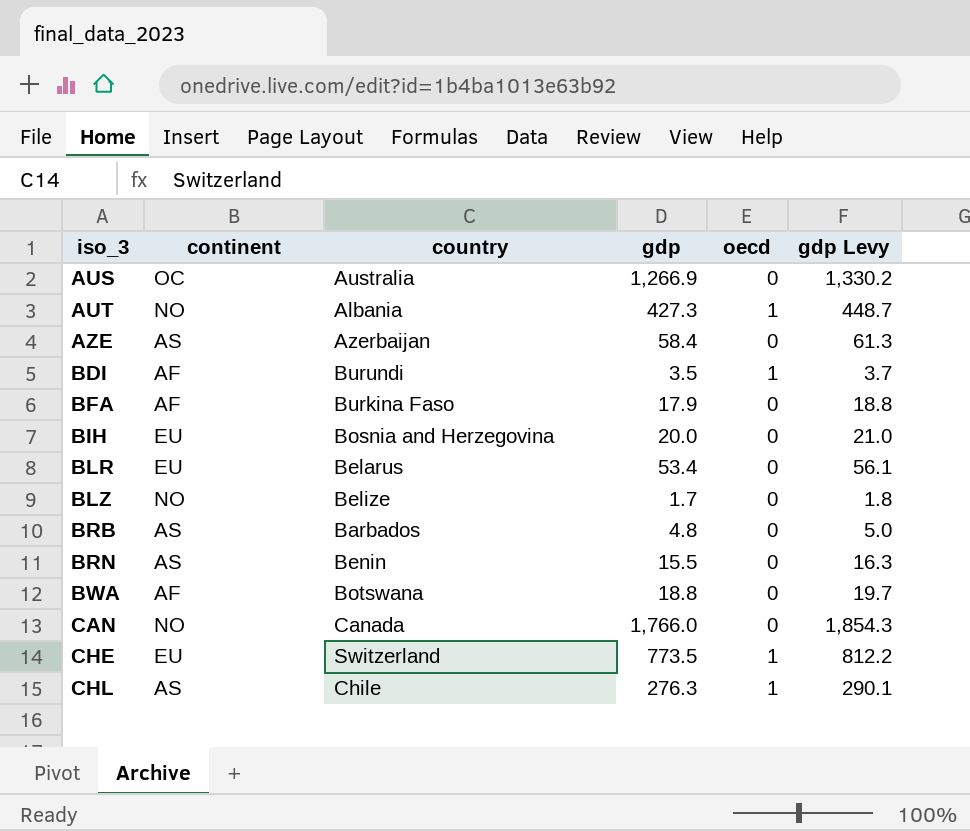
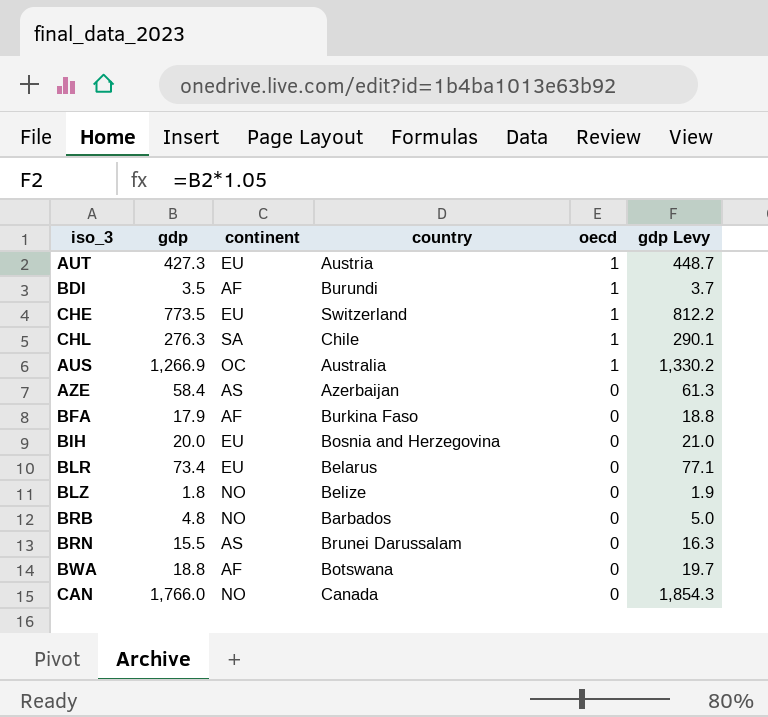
row order: iso_3 ascending -> oecd descending
column gdp | position: 4 -> 2
AUT | continent: NO -> EU
AUT | country: Albania -> Austria
CHL | continent: AS -> SA
AUS | oecd: 0 -> 1
BLR | gdp: 53.4 -> 73.4
BLR | gdp Levy: 56.1 -> 77.1
BLZ | gdp: 1.7 -> 1.8
BLZ | gdp Levy: 1.8 -> 1.9
BRB | continent: AS -> NO
BRN | country: Benin -> Brunei Darussalam

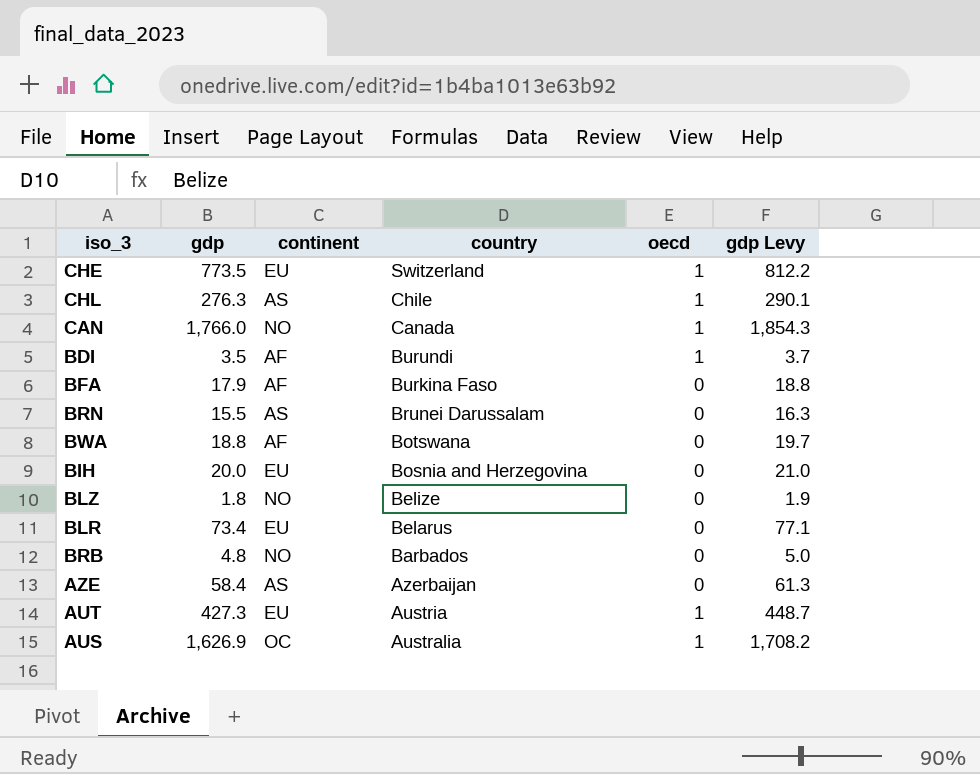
row order: oecd descending -> country descending
CHL | continent: SA -> AS
CAN | oecd: 0 -> 1
AUS | gdp: 1,266.9 -> 1,626.9
AUS | gdp Levy: 1,330.2 -> 1,708.2

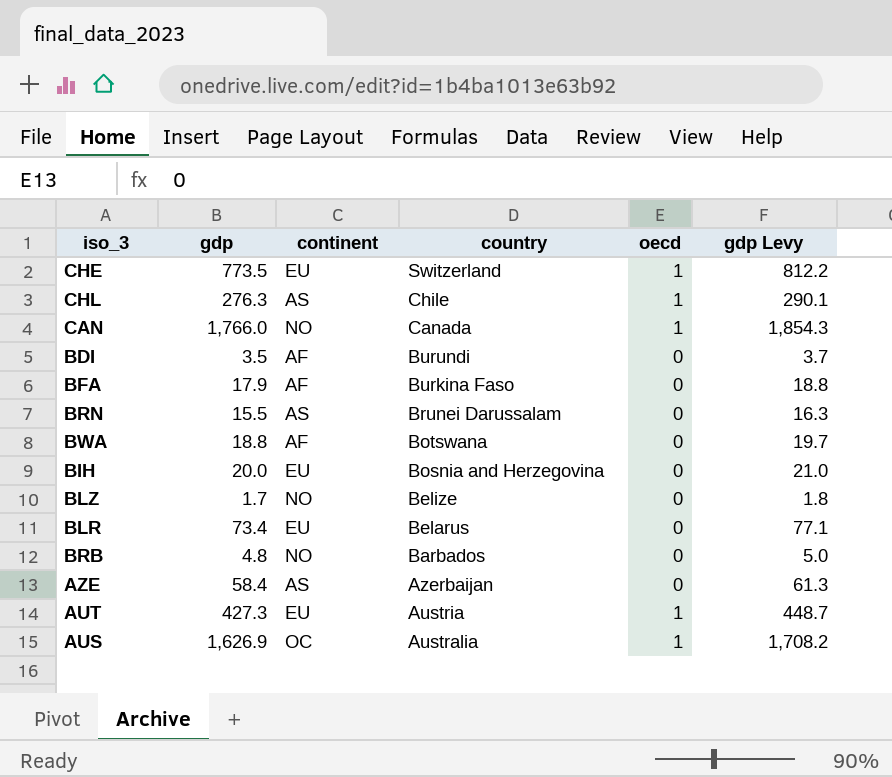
BDI | oecd: 1 -> 0
BLZ | gdp: 1.8 -> 1.7
BLZ | gdp Levy: 1.9 -> 1.8

